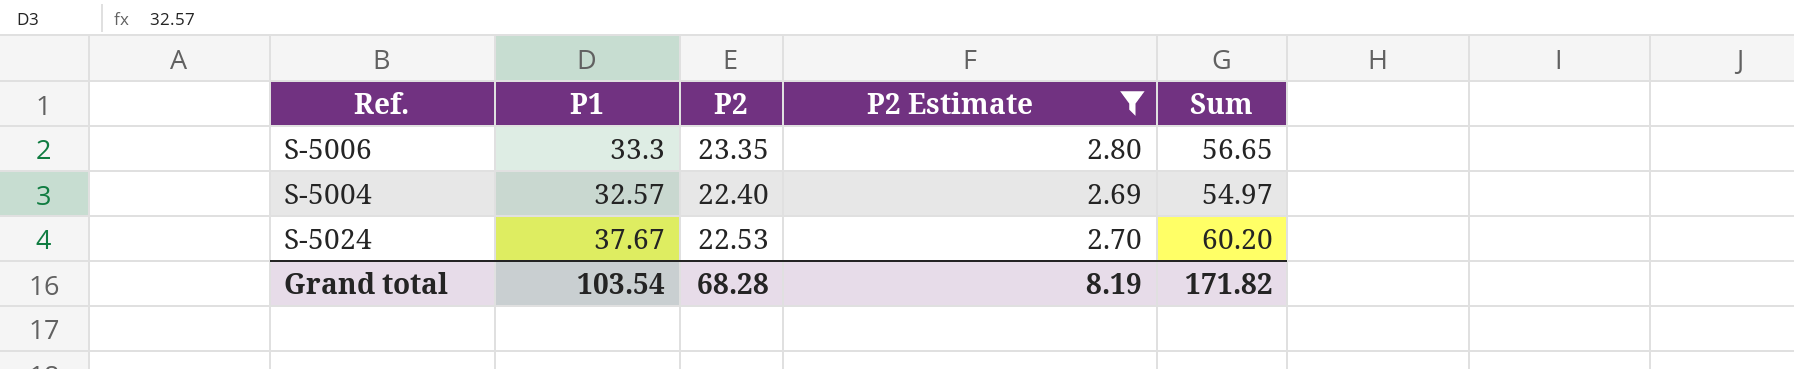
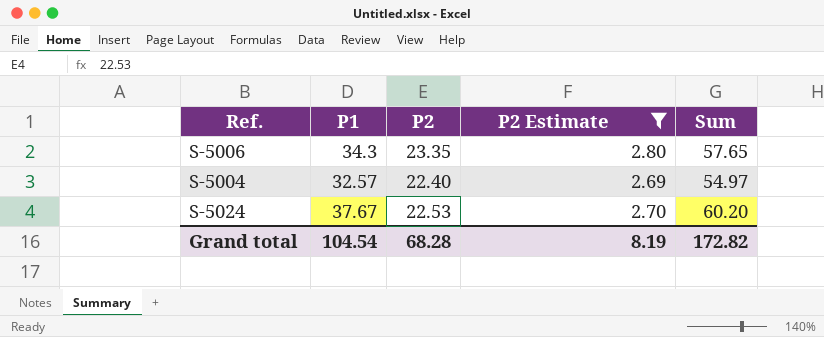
S-5006 | P1: 33.3 -> 34.3
S-5006 | Sum: 56.65 -> 57.65
Grand total | P1: 103.54 -> 104.54
Grand total | Sum: 171.82 -> 172.82

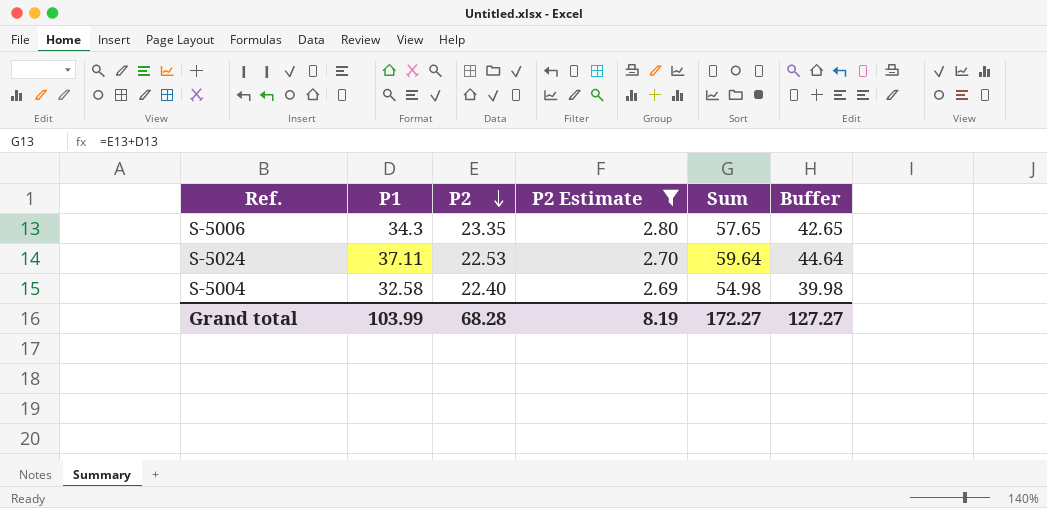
row order: none -> P2 descending
column Buffer | formula: none -> [Sum] - 15
S-5024 | P1: 37.67 -> 37.11
S-5024 | Sum: 60.20 -> 59.64
S-5004 | P1: 32.57 -> 32.58
S-5004 | Sum: 54.97 -> 54.98
Grand total | P1: 104.54 -> 103.99
Grand total | Sum: 172.82 -> 172.27

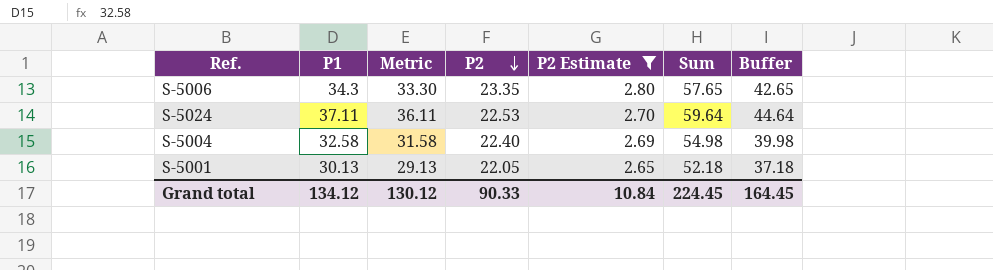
column Metric | formula: none -> [P1] - 1
row S-5001: none -> 30.13 | 29.13 | 22.05 | 2.65 | 52.18 | 37.18
Grand total | P1: 103.99 -> 134.12
Grand total | P2: 68.28 -> 90.33
Grand total | P2 Estimate: 8.19 -> 10.84
Grand total | Sum: 172.27 -> 224.45
Grand total | Buffer: 127.27 -> 164.45

